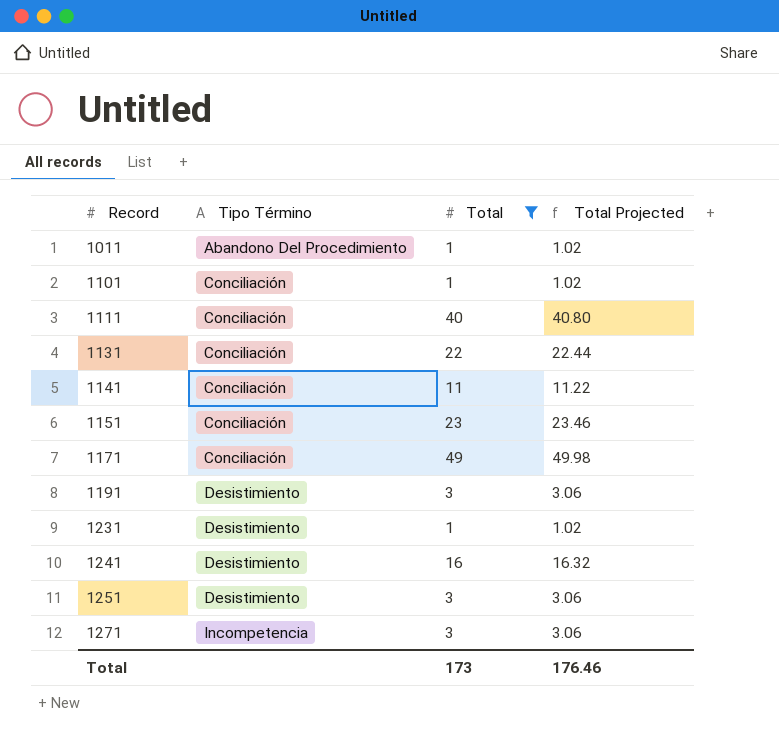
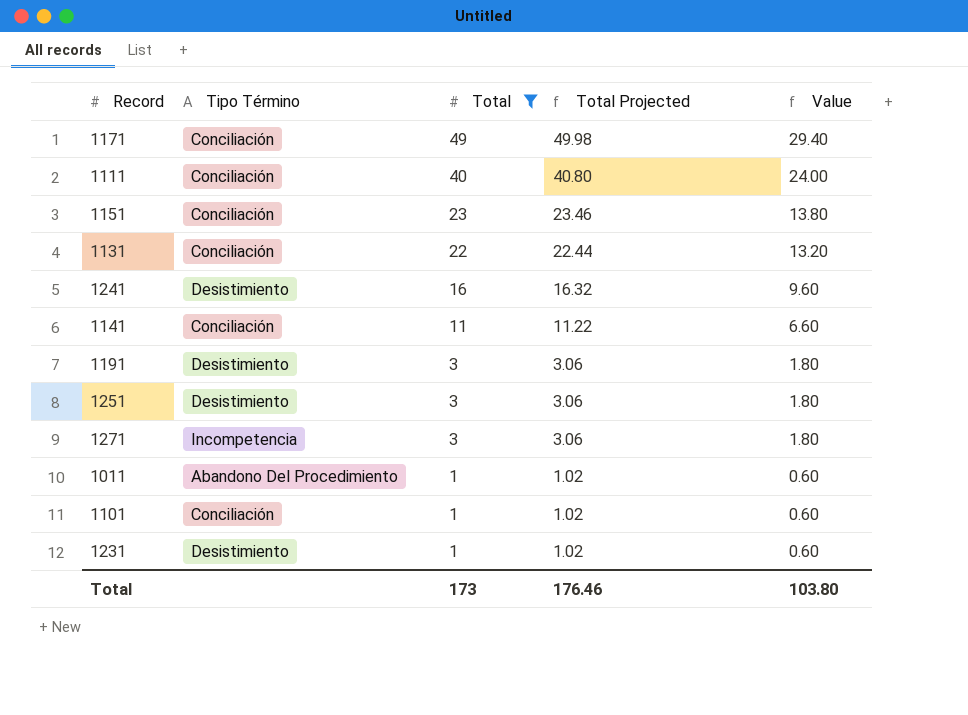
row order: Record ascending -> Total descending
column Value | formula: none -> [Total] * 0.6

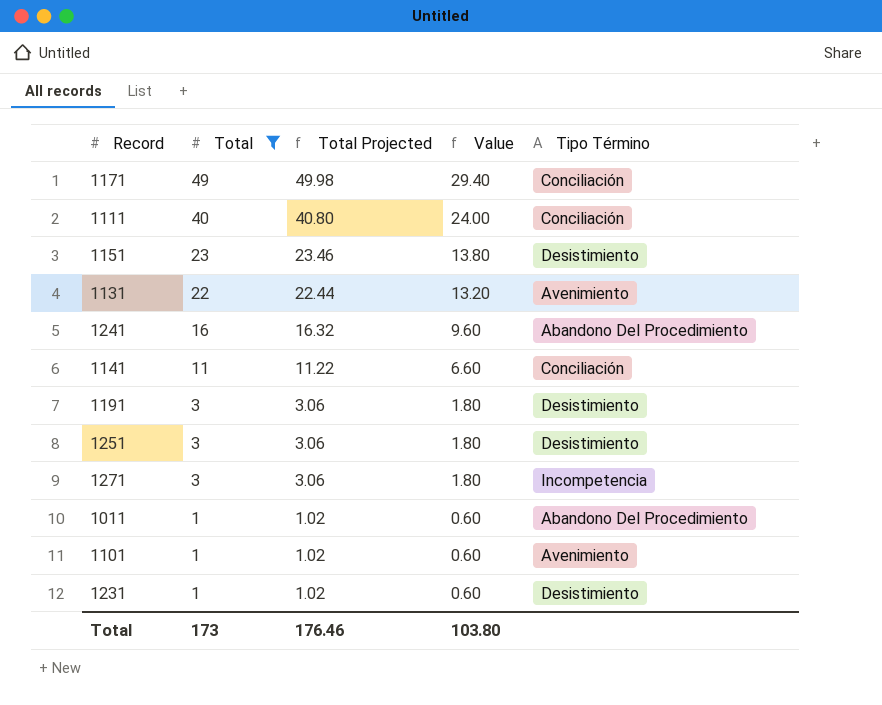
column Tipo Término | position: 2 -> 5
1151 | Tipo Término: Conciliación -> Desistimiento
1131 | Tipo Término: Conciliación -> Avenimiento
1241 | Tipo Término: Desistimiento -> Abandono Del Procedimiento
1101 | Tipo Término: Conciliación -> Avenimiento

